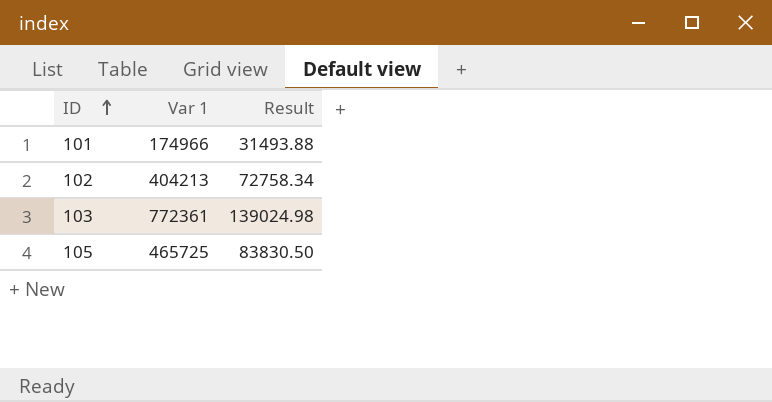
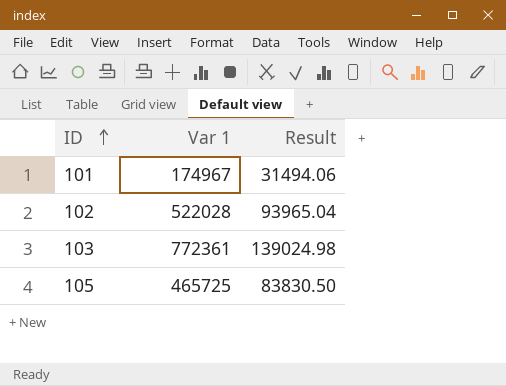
101 | Var 1: 174966 -> 174967
101 | Result: 31493.88 -> 31494.06
102 | Var 1: 404213 -> 522028
102 | Result: 72758.34 -> 93965.04

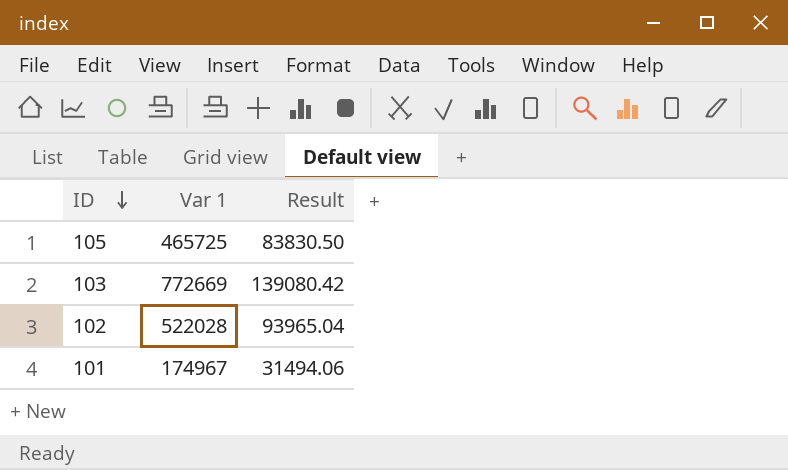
row order: ID ascending -> ID descending
103 | Var 1: 772361 -> 772669
103 | Result: 139024.98 -> 139080.42

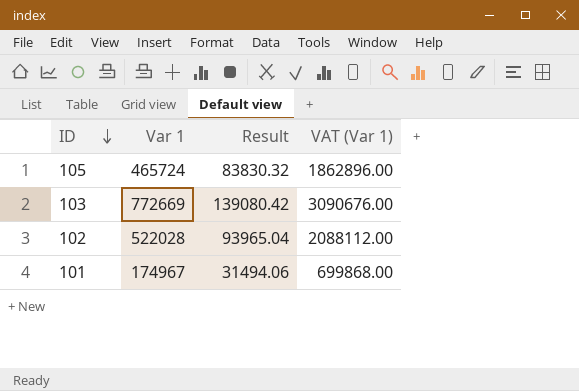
column VAT (Var 1) | formula: none -> [Var 1] * 4
105 | Var 1: 465725 -> 465724
105 | Result: 83830.50 -> 83830.32

